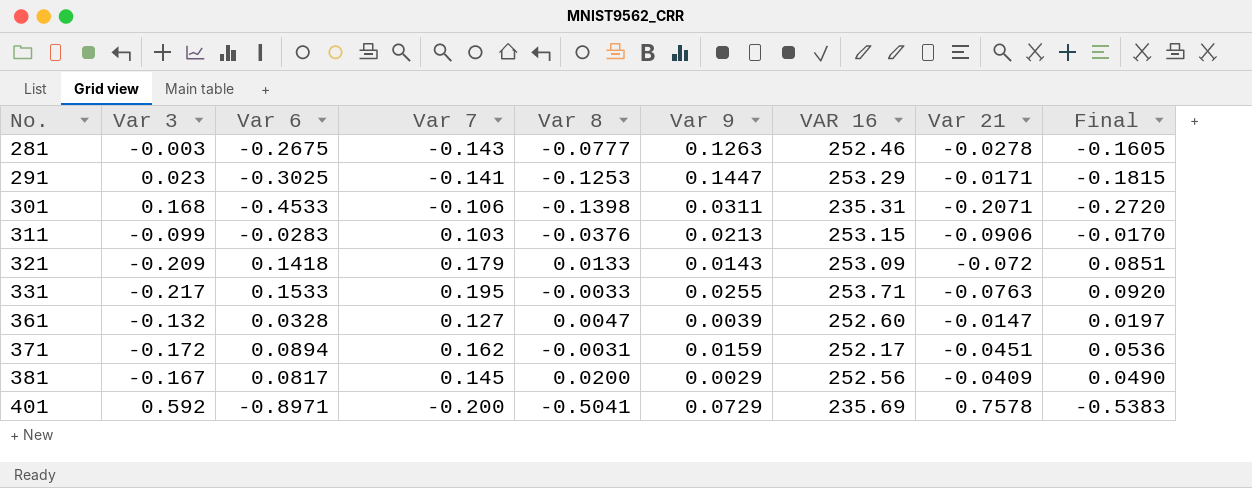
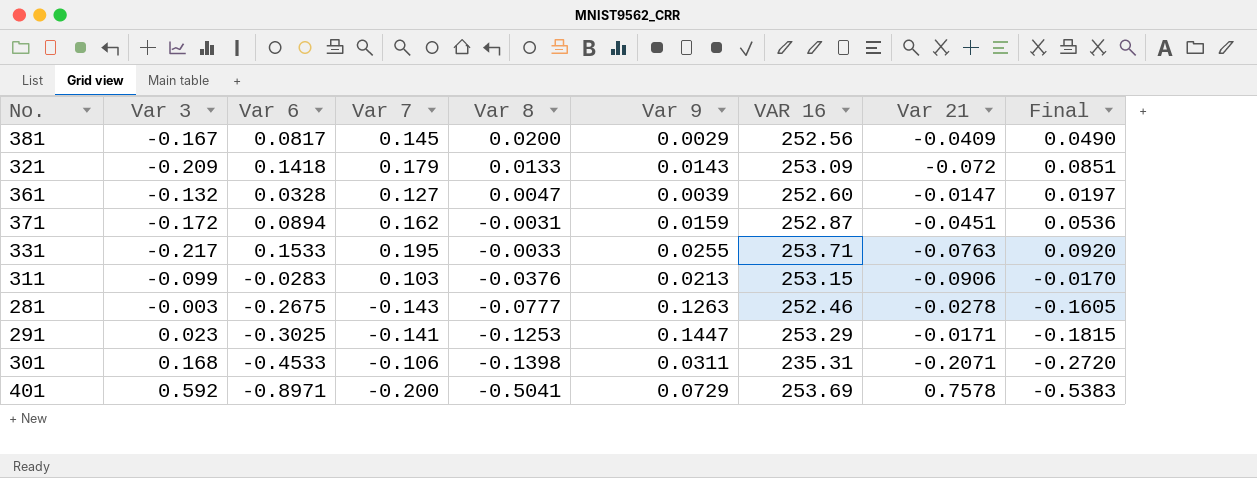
row order: No. ascending -> Var 8 descending
371 | VAR 16: 252.17 -> 252.87
401 | VAR 16: 235.69 -> 253.69

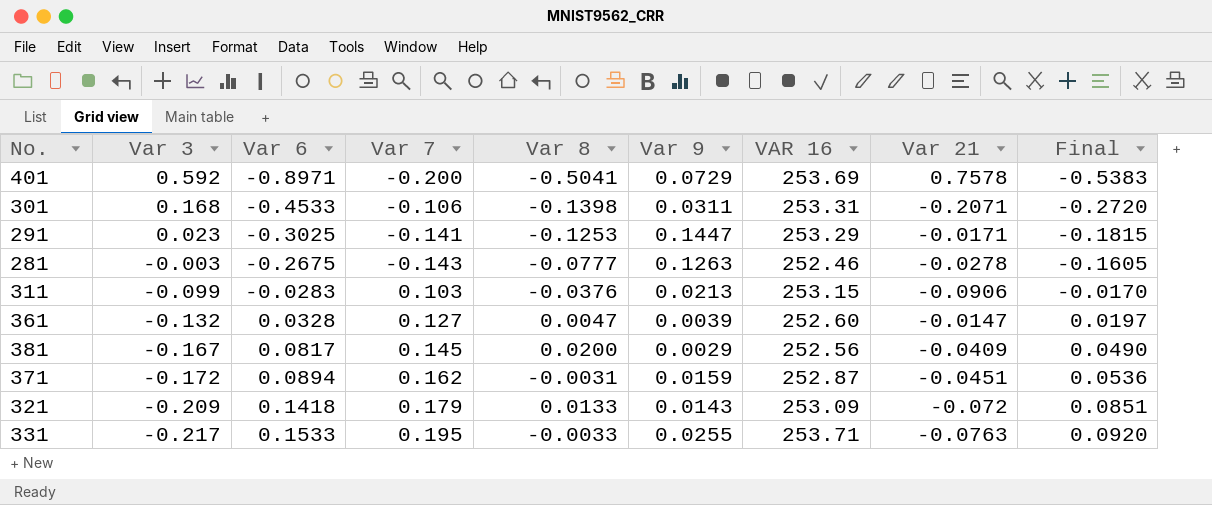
row order: Var 8 descending -> Var 3 descending
301 | VAR 16: 235.31 -> 253.31

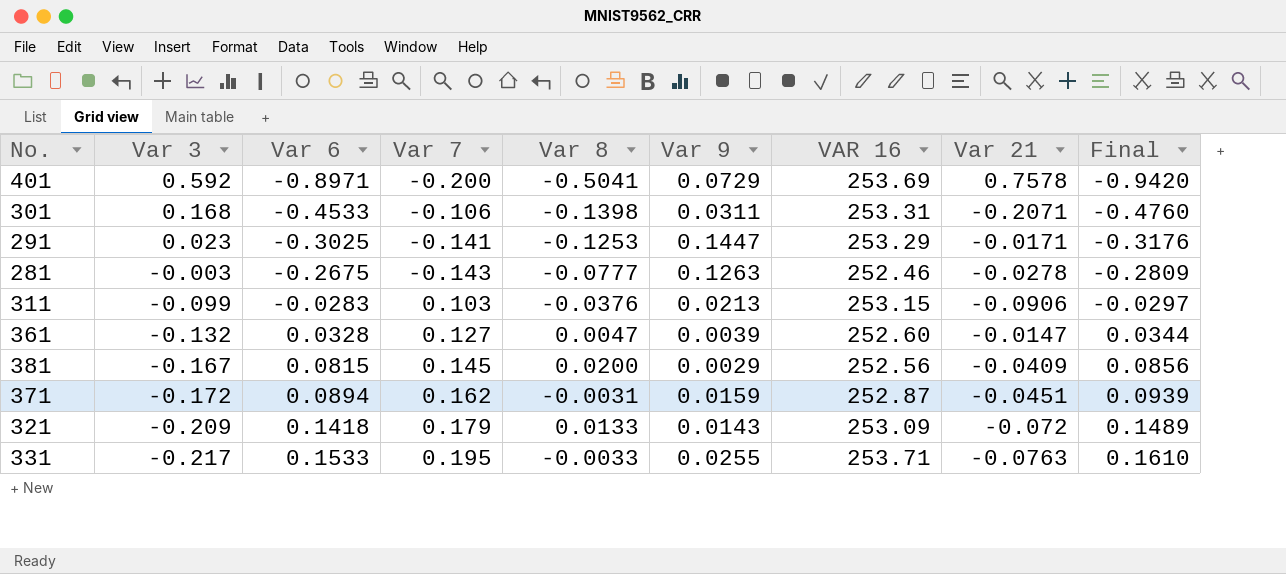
column Final | formula: [Var 6] * 0.6 -> [Var 6] * 1.05
381 | Var 6: 0.0817 -> 0.0815

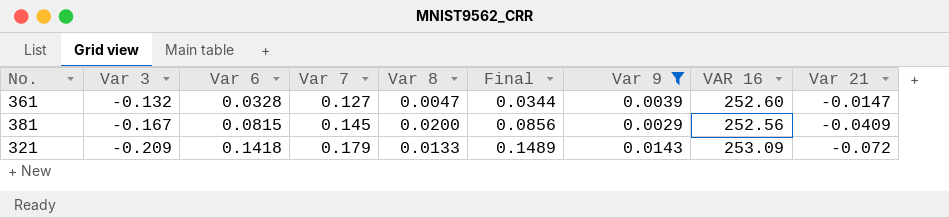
filter: none -> Var 9 <= 0.0143
column Final | position: 9 -> 6

